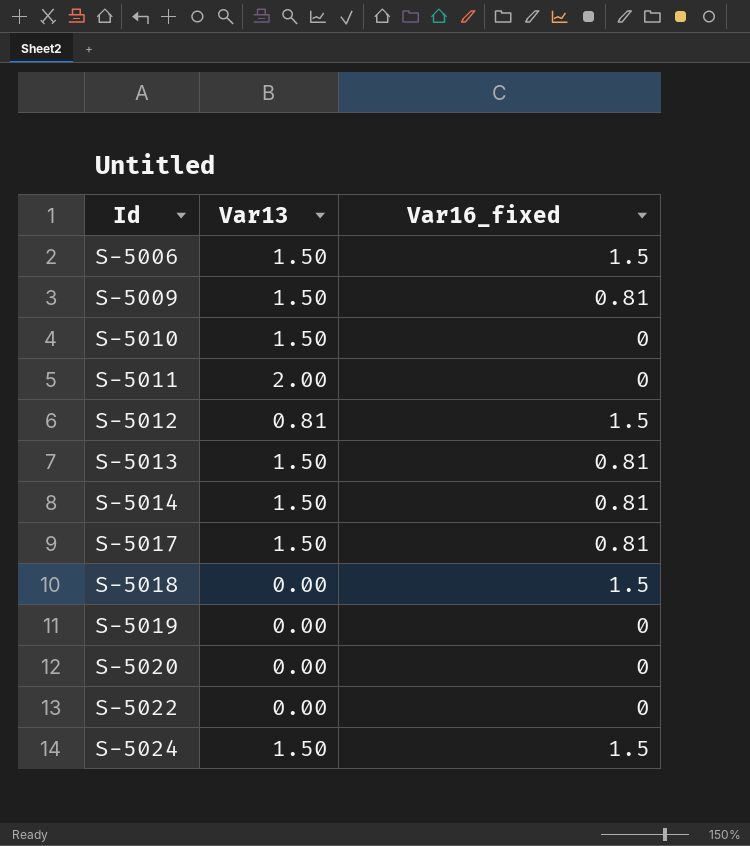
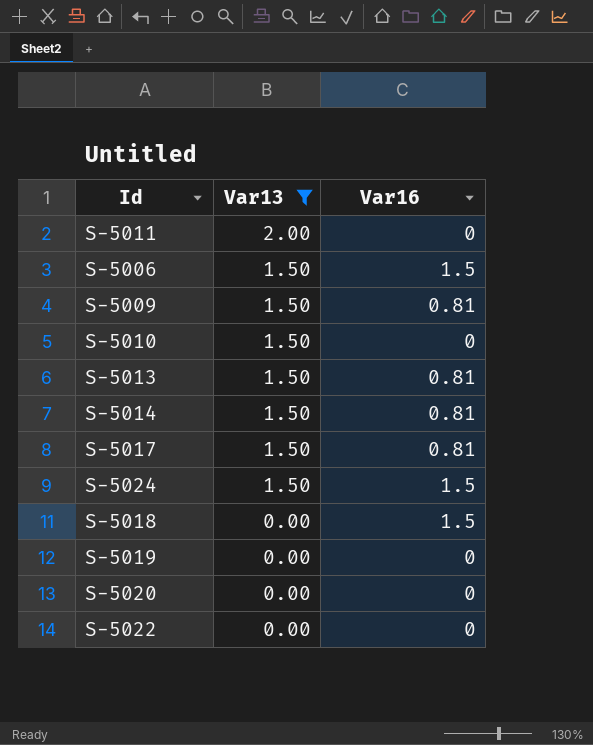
filter: none -> Var13 != 0.81
row order: Id ascending -> Var13 descending
column name: Var16_fixed -> Var16

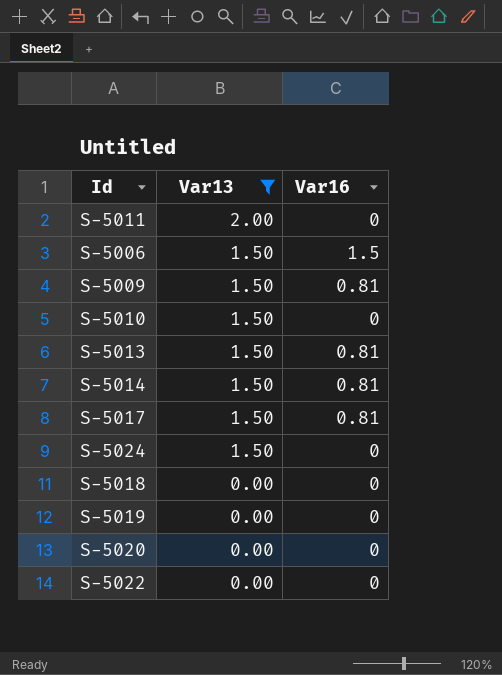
S-5024 | Var16: 1.5 -> 0
S-5018 | Var16: 1.5 -> 0

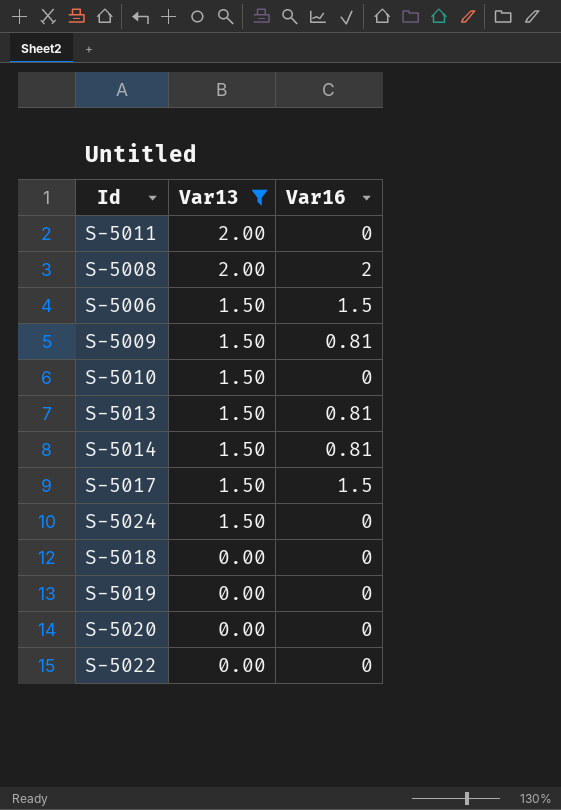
row S-5008: none -> 2.00 | 2
S-5017 | Var16: 0.81 -> 1.5

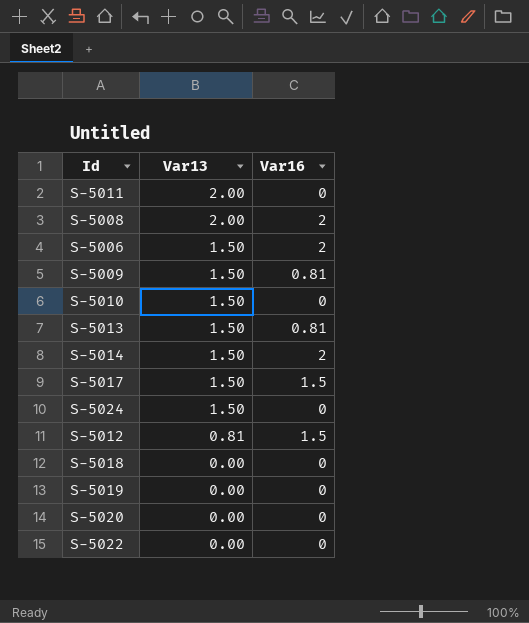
filter: Var13 != 0.81 -> none
S-5006 | Var16: 1.5 -> 2
S-5014 | Var16: 0.81 -> 2

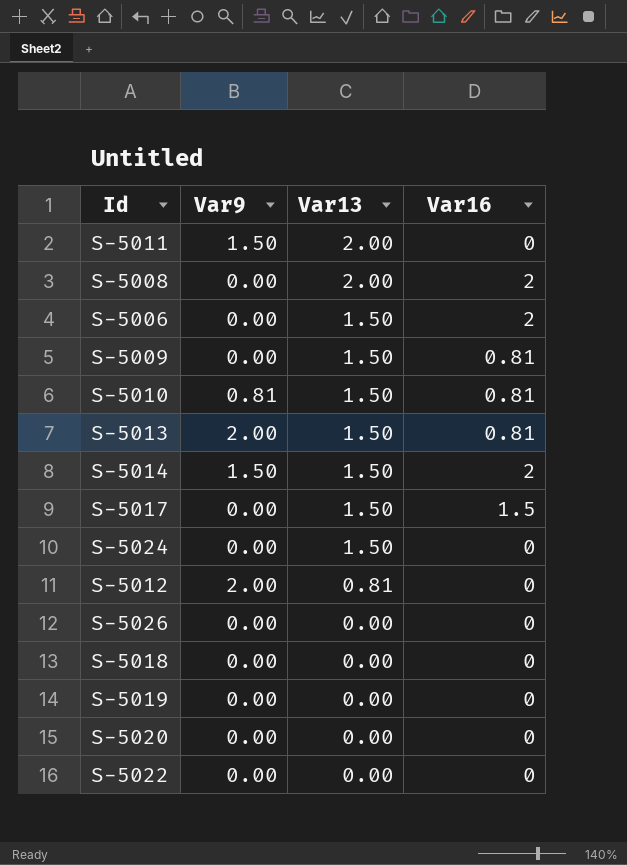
column Var9 | position: none -> 2
S-5010 | Var16: 0 -> 0.81
S-5012 | Var16: 1.5 -> 0
row S-5026: none -> 0.00 | 0.00 | 0

